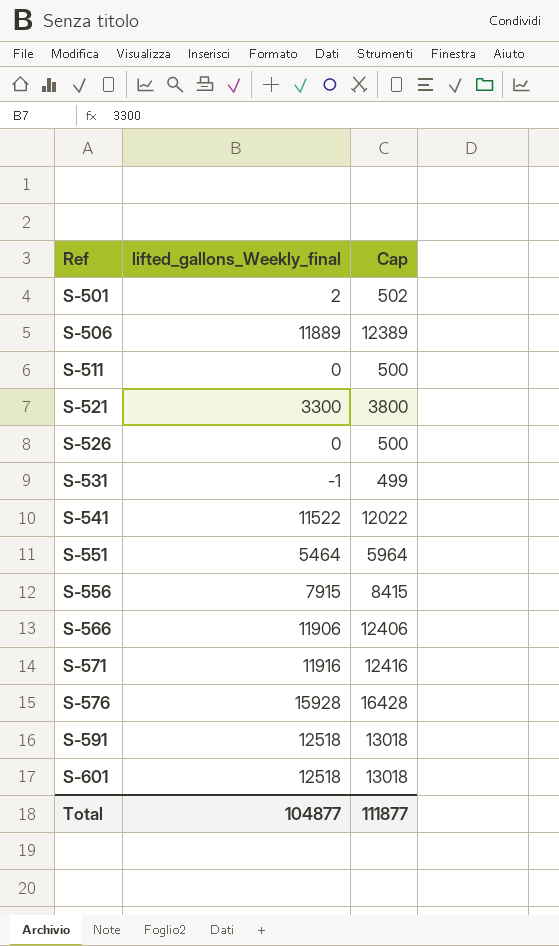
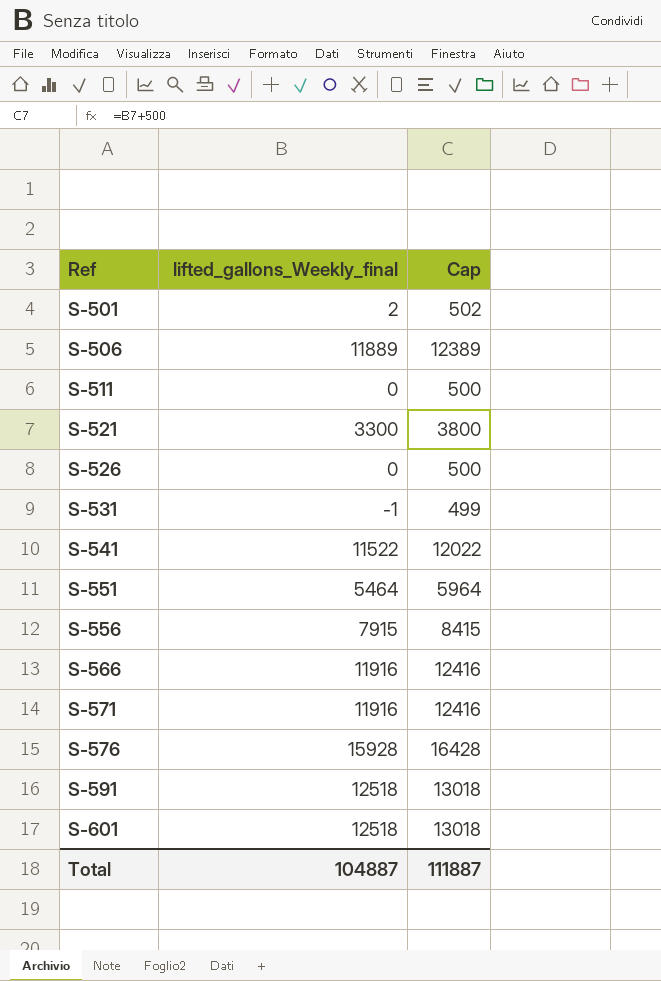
S-566 | lifted_gallons_Weekly_final: 11906 -> 11916
S-566 | Cap: 12406 -> 12416
Total | lifted_gallons_Weekly_final: 104877 -> 104887
Total | Cap: 111877 -> 111887

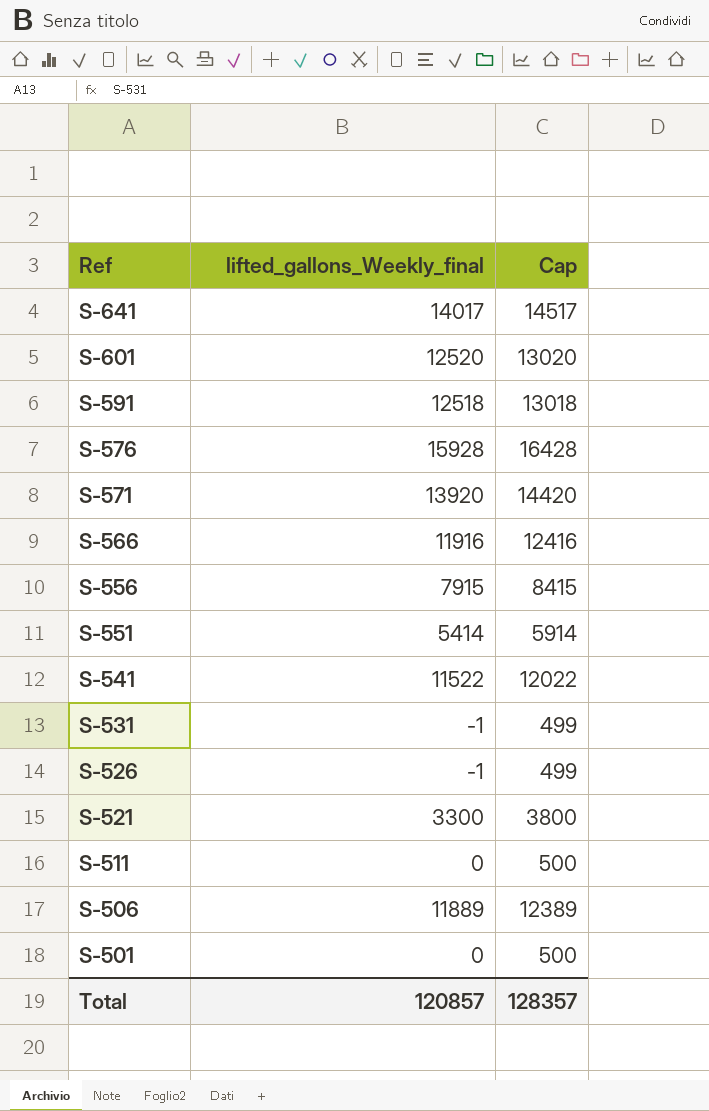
row order: Ref ascending -> Ref descending
row S-641: none -> 14017 | 14517
S-601 | lifted_gallons_Weekly_final: 12518 -> 12520
S-601 | Cap: 13018 -> 13020
S-571 | lifted_gallons_Weekly_final: 11916 -> 13920
S-571 | Cap: 12416 -> 14420
S-551 | lifted_gallons_Weekly_final: 5464 -> 5414
S-551 | Cap: 5964 -> 5914
S-526 | lifted_gallons_Weekly_final: 0 -> -1
S-526 | Cap: 500 -> 499
S-501 | lifted_gallons_Weekly_final: 2 -> 0
S-501 | Cap: 502 -> 500
Total | lifted_gallons_Weekly_final: 104887 -> 120857
Total | Cap: 111887 -> 128357

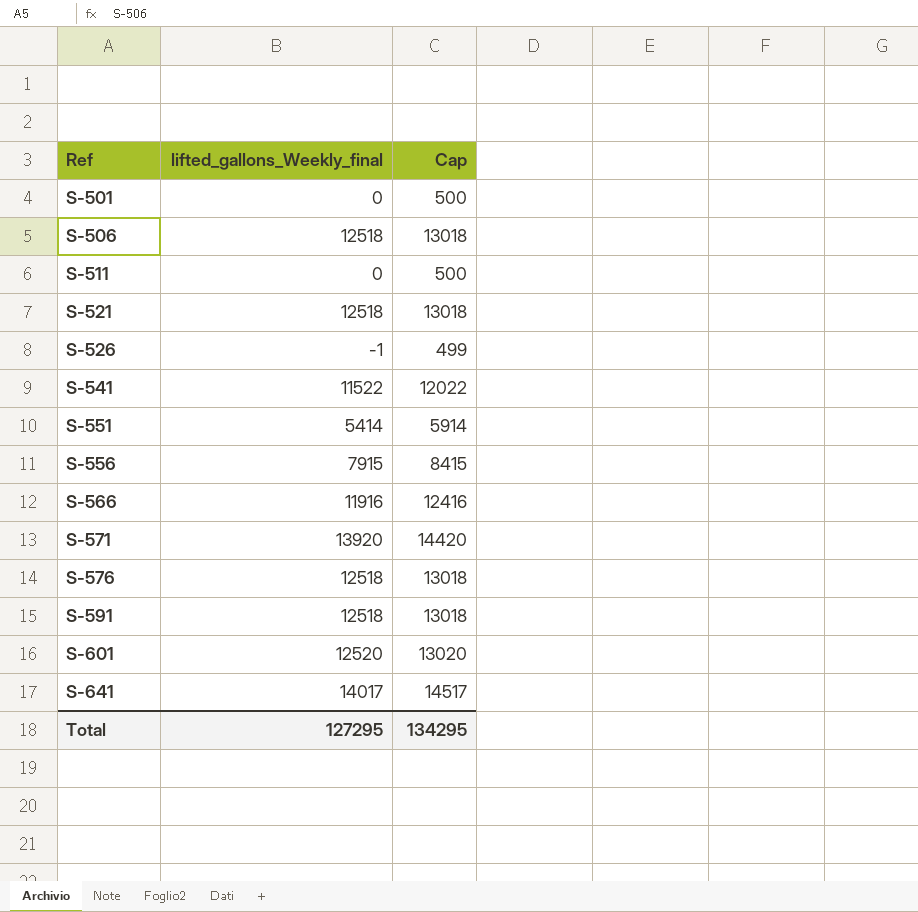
row order: Ref descending -> Ref ascending
row S-531: -1 | 499 -> none
S-506 | lifted_gallons_Weekly_final: 11889 -> 12518
S-506 | Cap: 12389 -> 13018
S-521 | lifted_gallons_Weekly_final: 3300 -> 12518
S-521 | Cap: 3800 -> 13018
S-576 | lifted_gallons_Weekly_final: 15928 -> 12518
S-576 | Cap: 16428 -> 13018
Total | lifted_gallons_Weekly_final: 120857 -> 127295
Total | Cap: 128357 -> 134295

